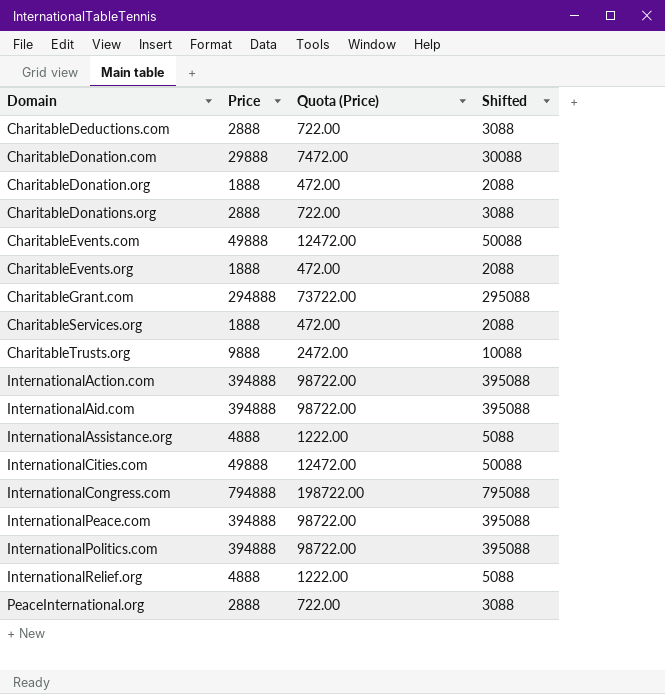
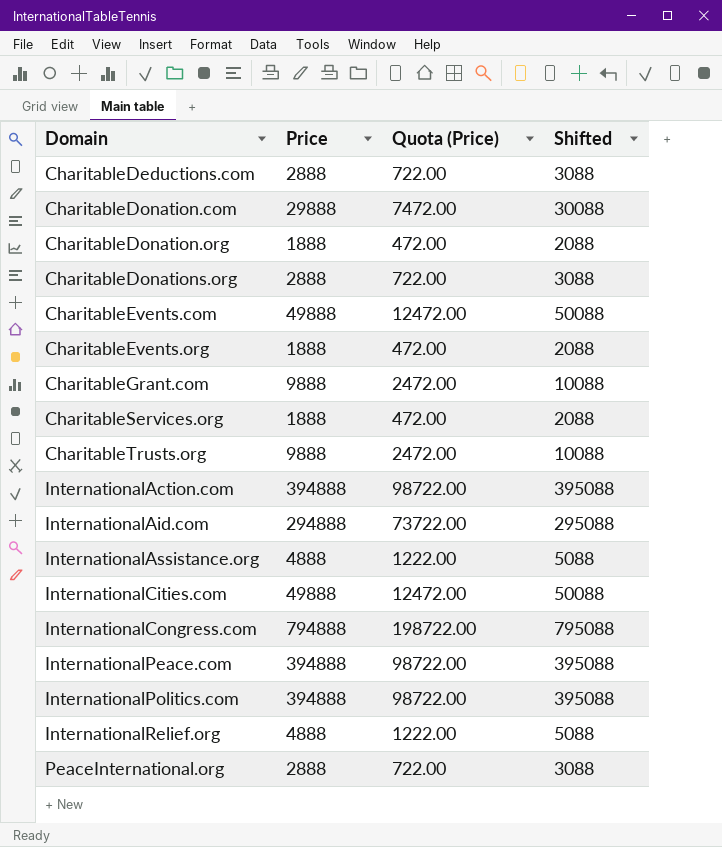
CharitableGrant.com | Price: 294888 -> 9888
CharitableGrant.com | Quota (Price): 73722.00 -> 2472.00
CharitableGrant.com | Shifted: 295088 -> 10088
InternationalAid.com | Price: 394888 -> 294888
InternationalAid.com | Quota (Price): 98722.00 -> 73722.00
InternationalAid.com | Shifted: 395088 -> 295088

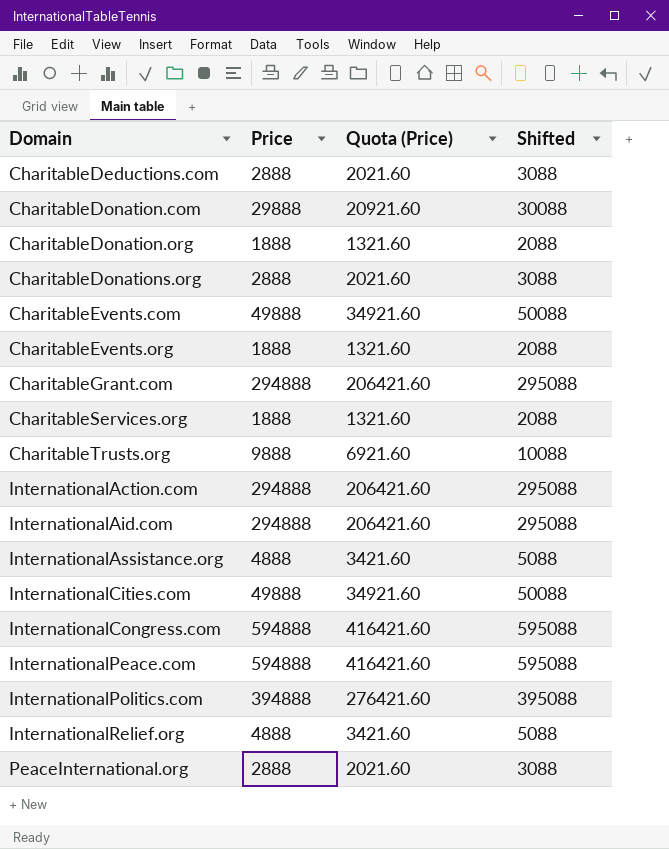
column Quota (Price) | formula: [Price] * 0.25 -> [Price] * 0.7
CharitableGrant.com | Price: 9888 -> 294888
CharitableGrant.com | Shifted: 10088 -> 295088
InternationalAction.com | Price: 394888 -> 294888
InternationalAction.com | Shifted: 395088 -> 295088
InternationalCongress.com | Price: 794888 -> 594888
InternationalCongress.com | Shifted: 795088 -> 595088
InternationalPeace.com | Price: 394888 -> 594888
InternationalPeace.com | Shifted: 395088 -> 595088

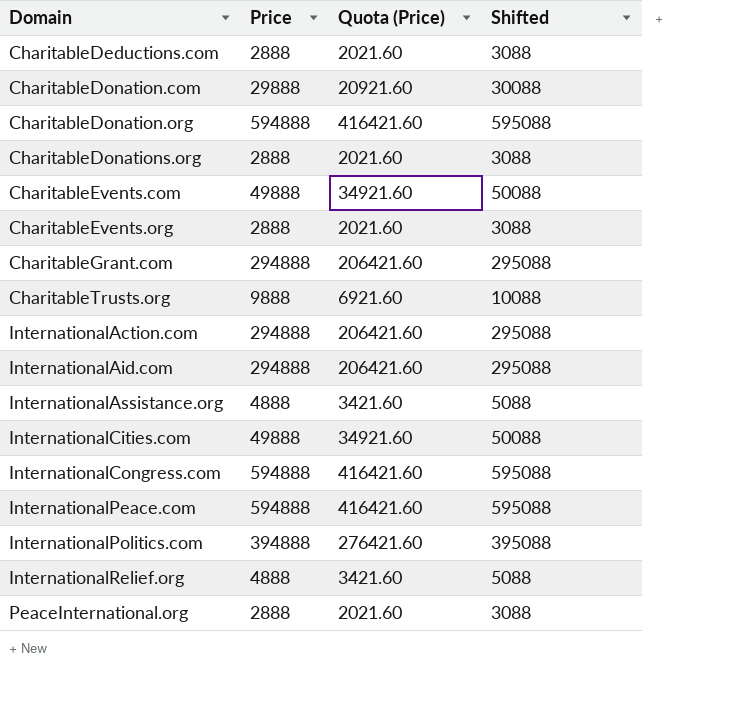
row CharitableServices.org: 1888 | 1321.60 | 2088 -> none
CharitableDonation.org | Price: 1888 -> 594888
CharitableDonation.org | Quota (Price): 1321.60 -> 416421.60
CharitableDonation.org | Shifted: 2088 -> 595088
CharitableEvents.org | Price: 1888 -> 2888
CharitableEvents.org | Quota (Price): 1321.60 -> 2021.60
CharitableEvents.org | Shifted: 2088 -> 3088

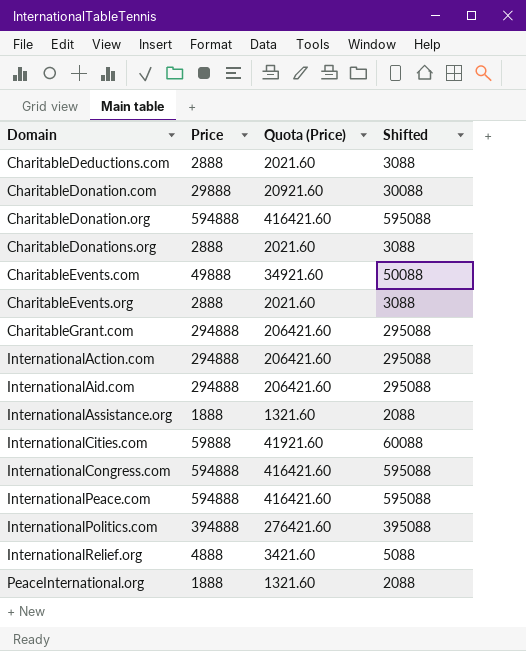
row CharitableTrusts.org: 9888 | 6921.60 | 10088 -> none
InternationalAssistance.org | Price: 4888 -> 1888
InternationalAssistance.org | Quota (Price): 3421.60 -> 1321.60
InternationalAssistance.org | Shifted: 5088 -> 2088
InternationalCities.com | Price: 49888 -> 59888
InternationalCities.com | Quota (Price): 34921.60 -> 41921.60
InternationalCities.com | Shifted: 50088 -> 60088
PeaceInternational.org | Price: 2888 -> 1888
PeaceInternational.org | Quota (Price): 2021.60 -> 1321.60
PeaceInternational.org | Shifted: 3088 -> 2088

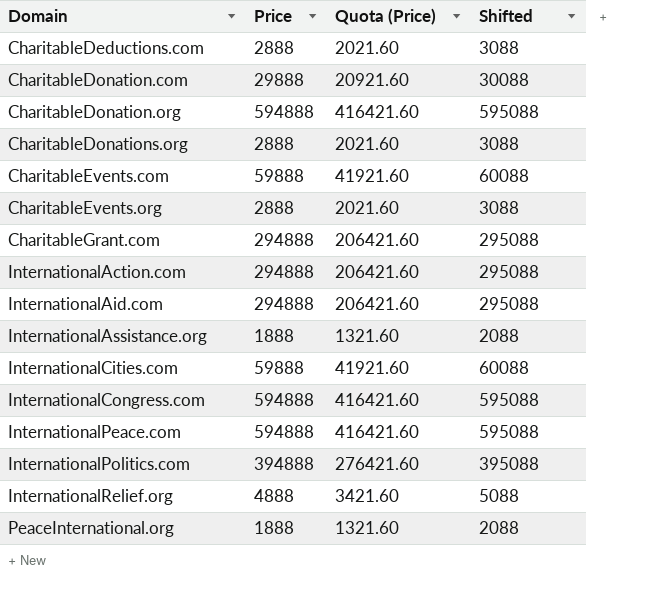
CharitableEvents.com | Price: 49888 -> 59888
CharitableEvents.com | Quota (Price): 34921.60 -> 41921.60
CharitableEvents.com | Shifted: 50088 -> 60088

